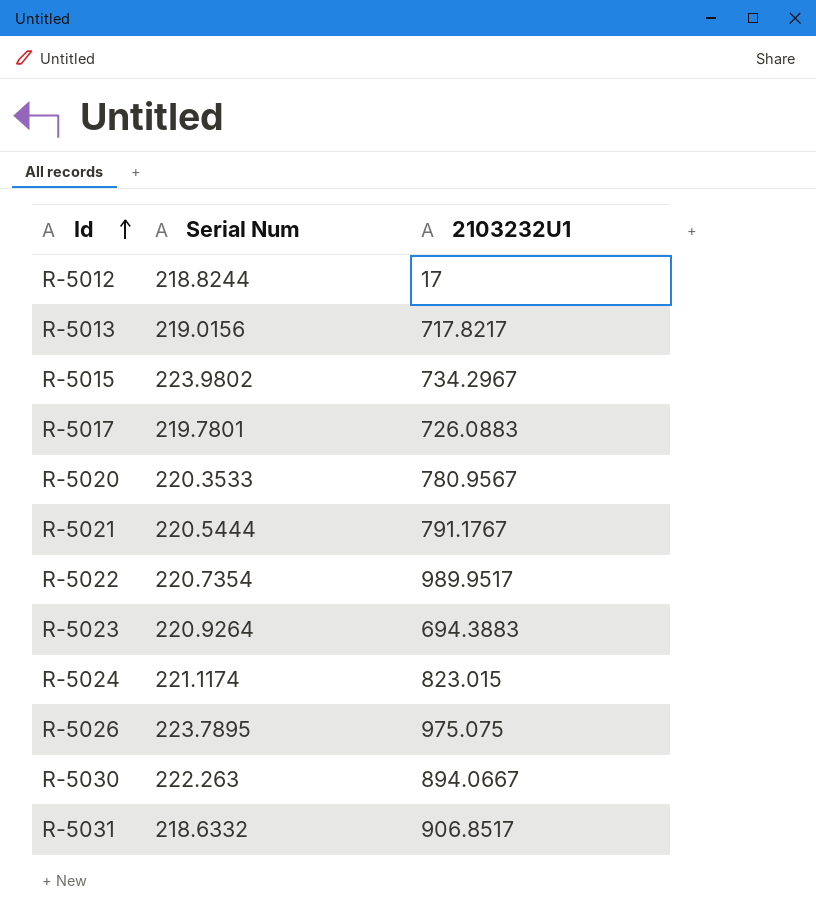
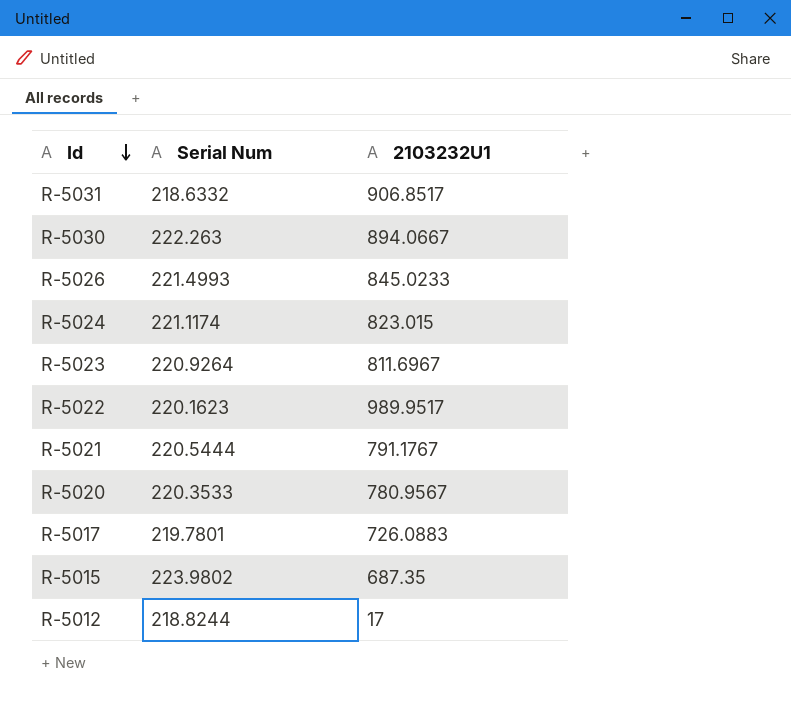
row order: Id ascending -> Id descending
row R-5013: 219.0156 | 717.8217 -> none
R-5026 | Serial Num: 223.7895 -> 221.4993
R-5026 | 2103232U1: 975.075 -> 845.0233
R-5023 | 2103232U1: 694.3883 -> 811.6967
R-5022 | Serial Num: 220.7354 -> 220.1623
R-5015 | 2103232U1: 734.2967 -> 687.35

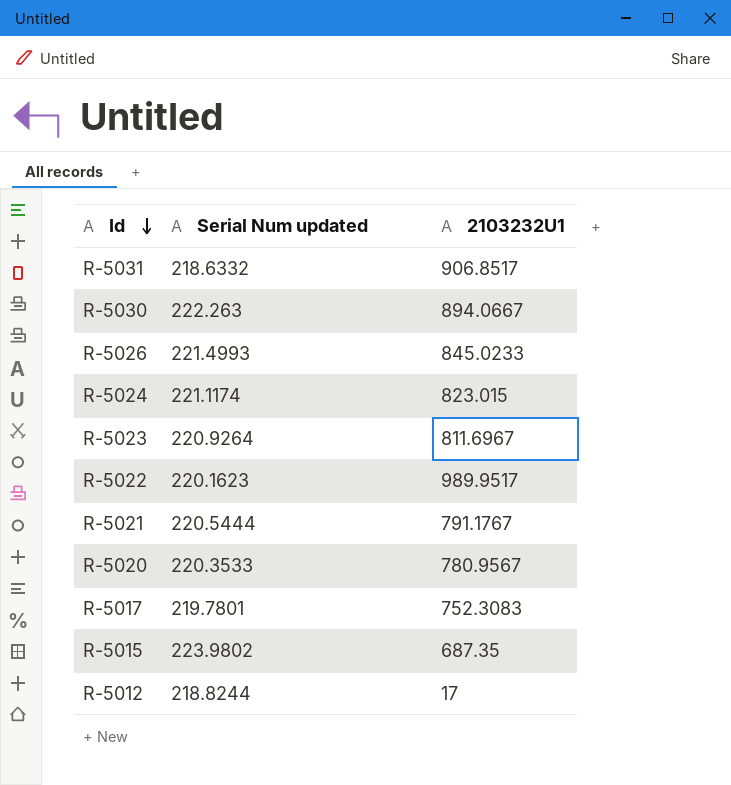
column name: Serial Num -> Serial Num updated
R-5017 | 2103232U1: 726.0883 -> 752.3083

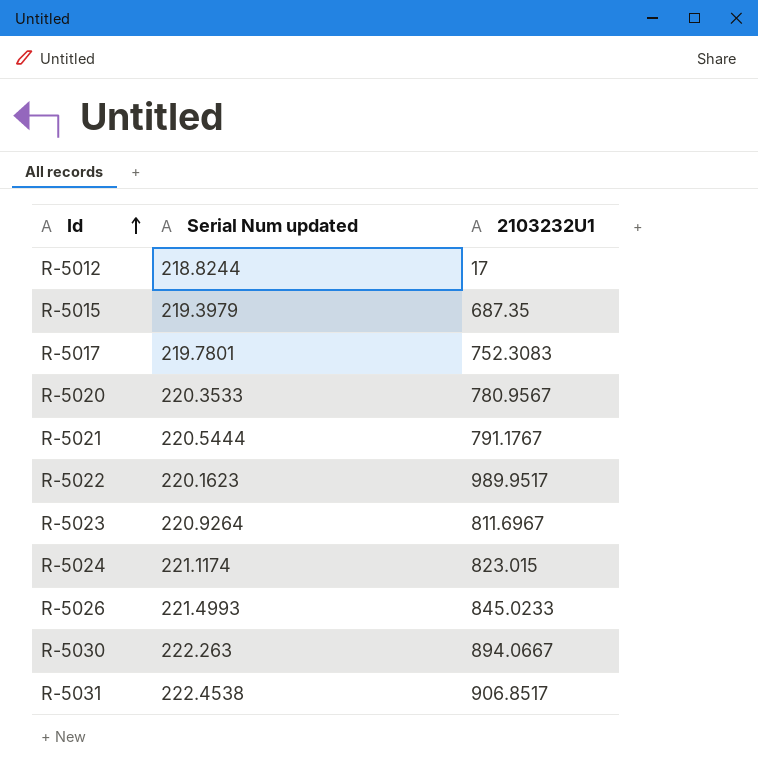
row order: Id descending -> Id ascending
R-5015 | Serial Num updated: 223.9802 -> 219.3979
R-5031 | Serial Num updated: 218.6332 -> 222.4538

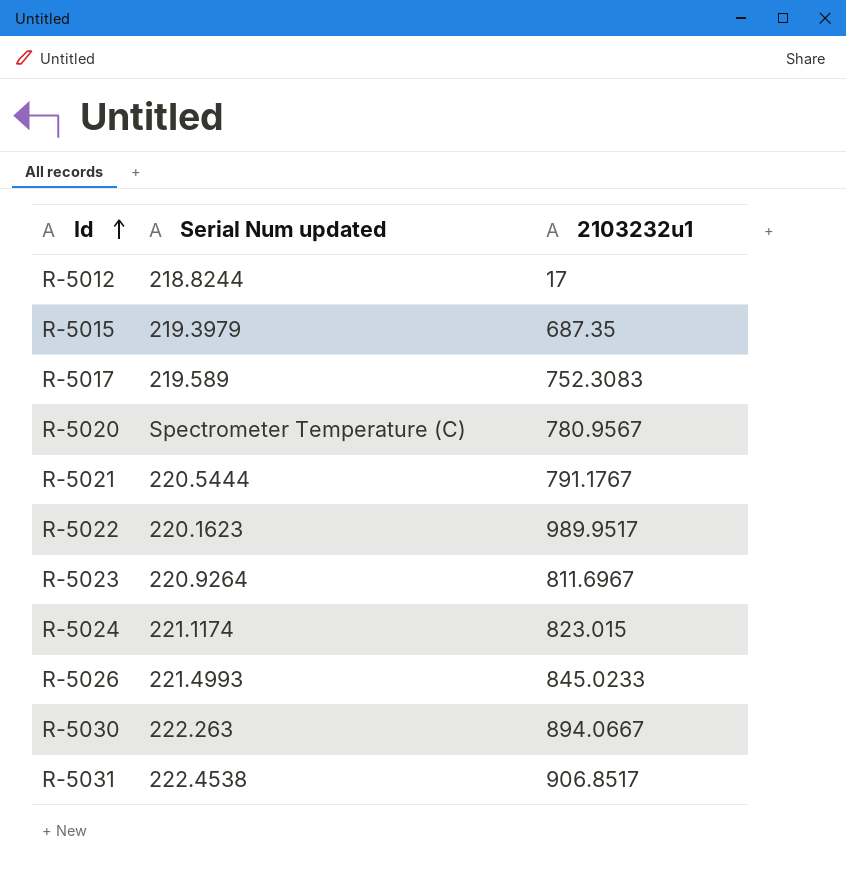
column name: 2103232U1 -> 2103232u1
R-5017 | Serial Num updated: 219.7801 -> 219.589
R-5020 | Serial Num updated: 220.3533 -> Spectrometer Temperature (C)

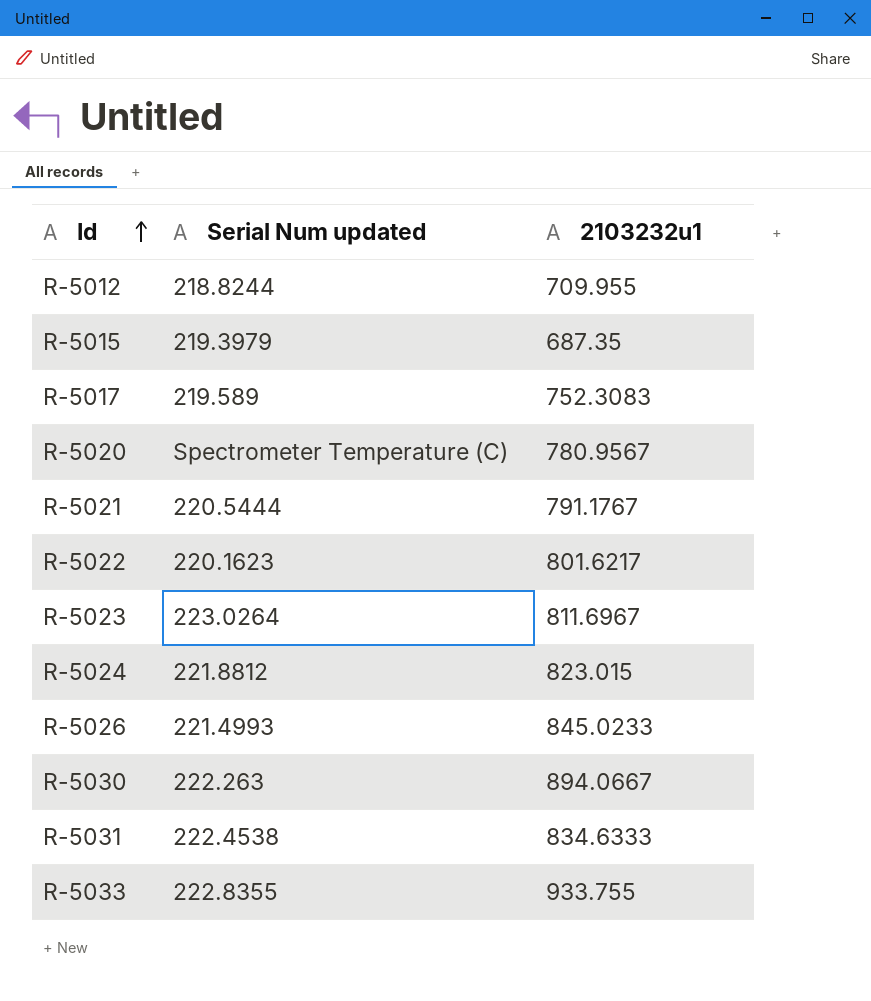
R-5012 | 2103232u1: 17 -> 709.955
R-5022 | 2103232u1: 989.9517 -> 801.6217
R-5023 | Serial Num updated: 220.9264 -> 223.0264
R-5024 | Serial Num updated: 221.1174 -> 221.8812
R-5031 | 2103232u1: 906.8517 -> 834.6333
row R-5033: none -> 222.8355 | 933.755

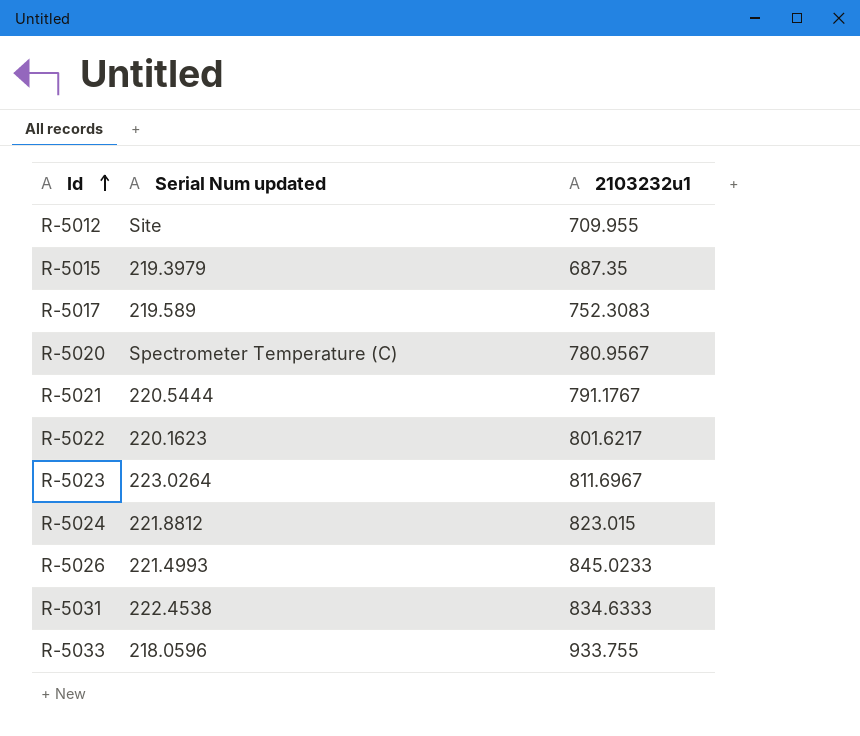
row R-5030: 222.263 | 894.0667 -> none
R-5012 | Serial Num updated: 218.8244 -> Site
R-5033 | Serial Num updated: 222.8355 -> 218.0596

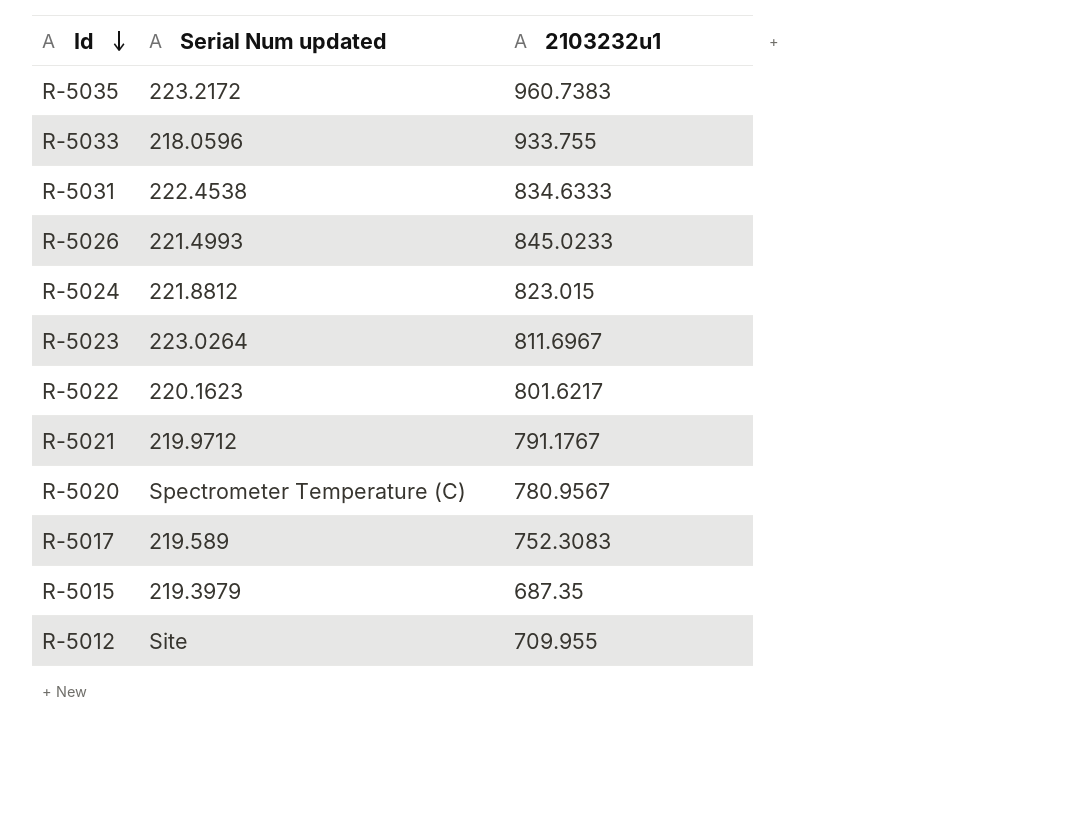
row order: Id ascending -> Id descending
row R-5035: none -> 223.2172 | 960.7383
R-5021 | Serial Num updated: 220.5444 -> 219.9712

